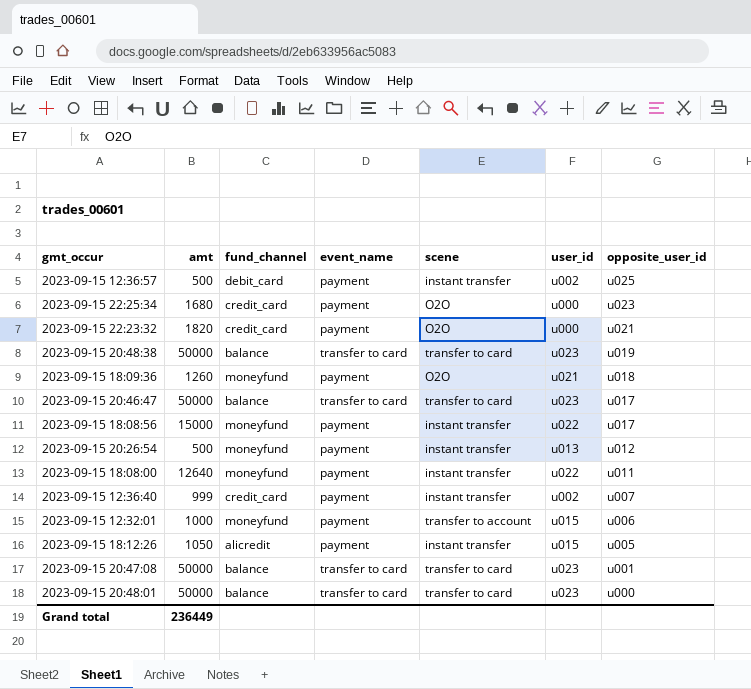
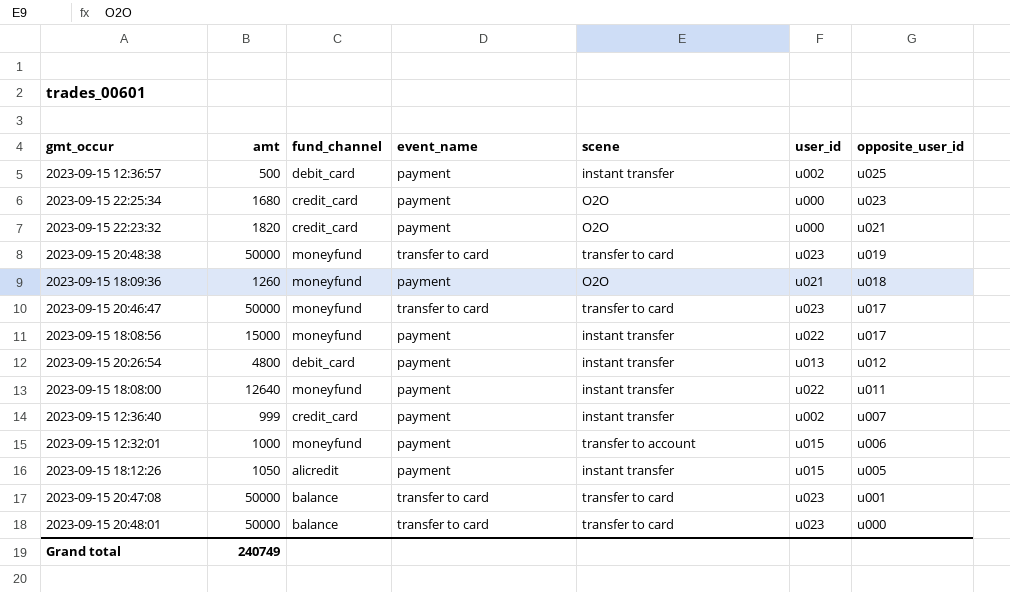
2023-09-15 20:48:38 | fund_channel: balance -> moneyfund
2023-09-15 20:46:47 | fund_channel: balance -> moneyfund
2023-09-15 20:26:54 | amt: 500 -> 4800
2023-09-15 20:26:54 | fund_channel: moneyfund -> debit_card
Grand total | amt: 236449 -> 240749

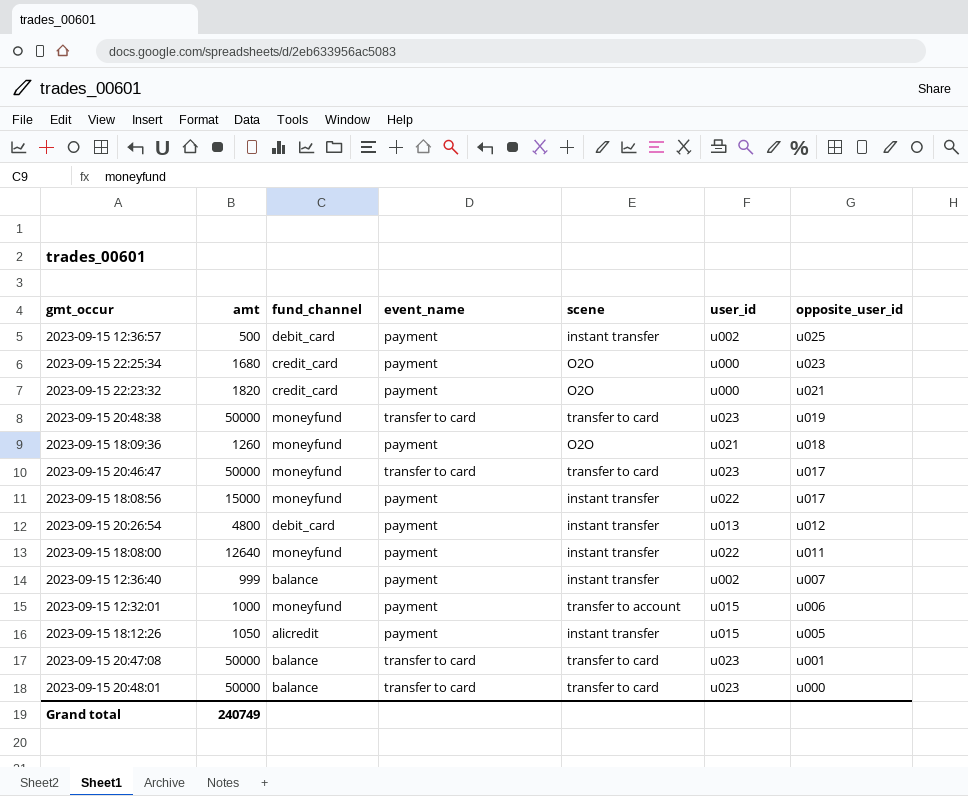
2023-09-15 12:36:40 | fund_channel: credit_card -> balance

